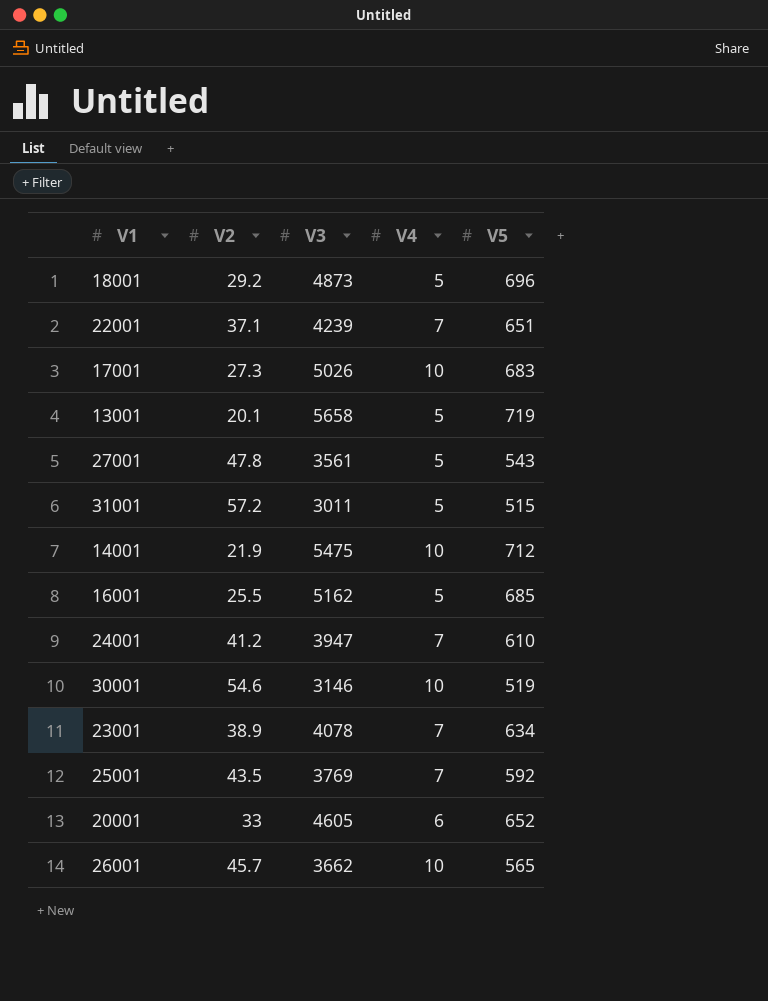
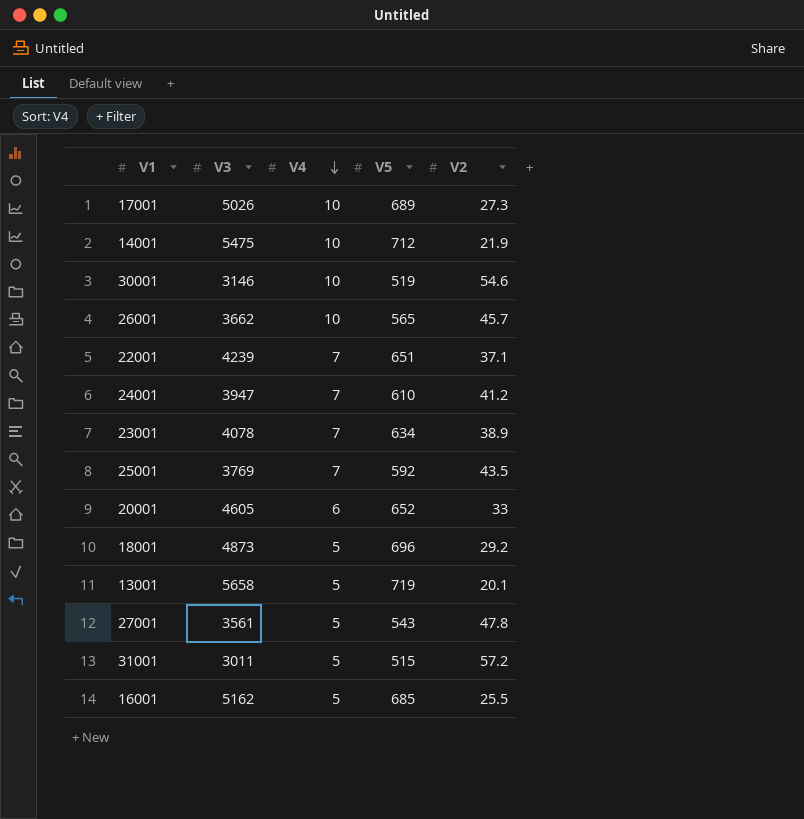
row order: none -> V4 descending
column V2 | position: 2 -> 5
17001 | V5: 683 -> 689

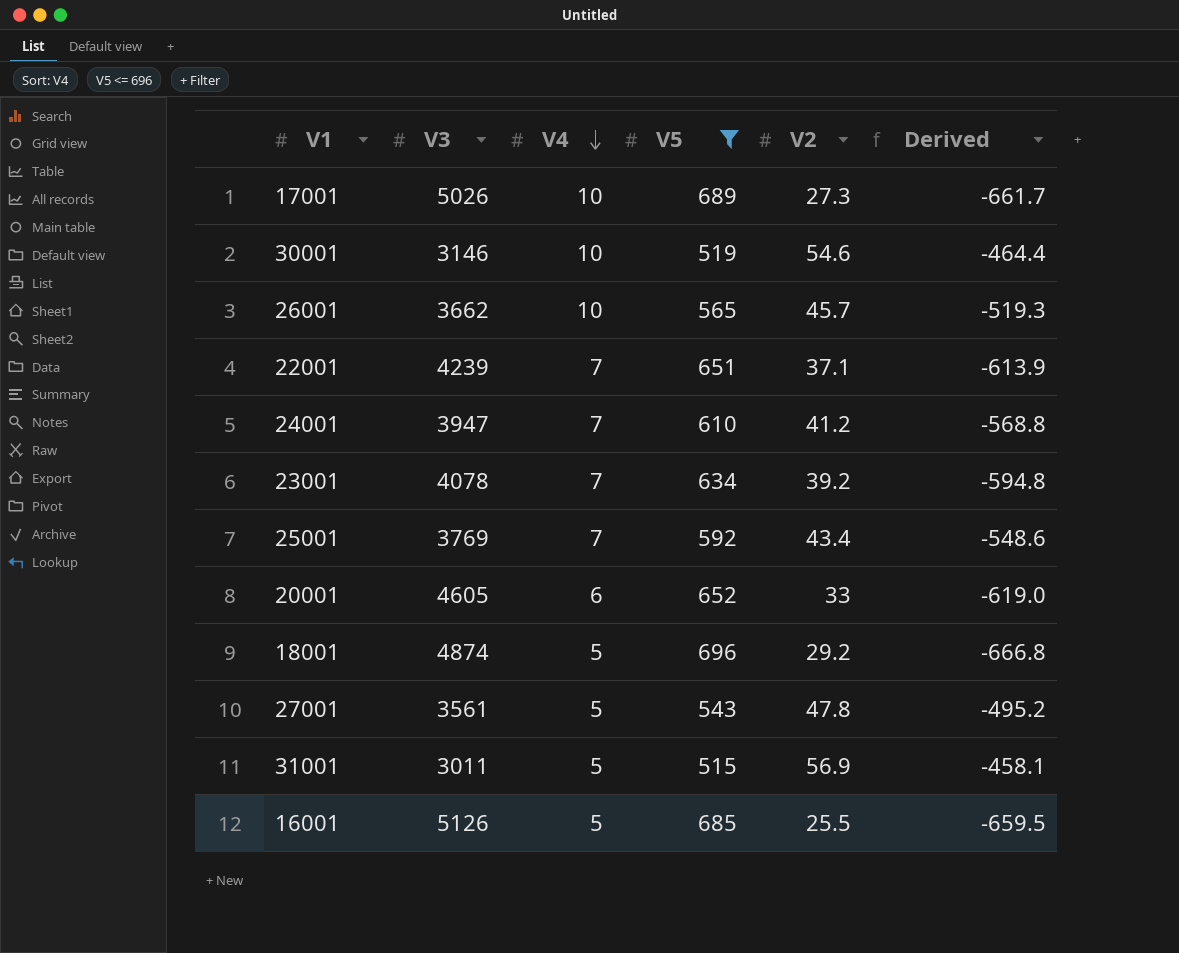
filter: none -> V5 <= 696
column Derived | formula: none -> [V2] - [V5]
23001 | V2: 38.9 -> 39.2
25001 | V2: 43.5 -> 43.4
18001 | V3: 4873 -> 4874
31001 | V2: 57.2 -> 56.9
16001 | V3: 5162 -> 5126

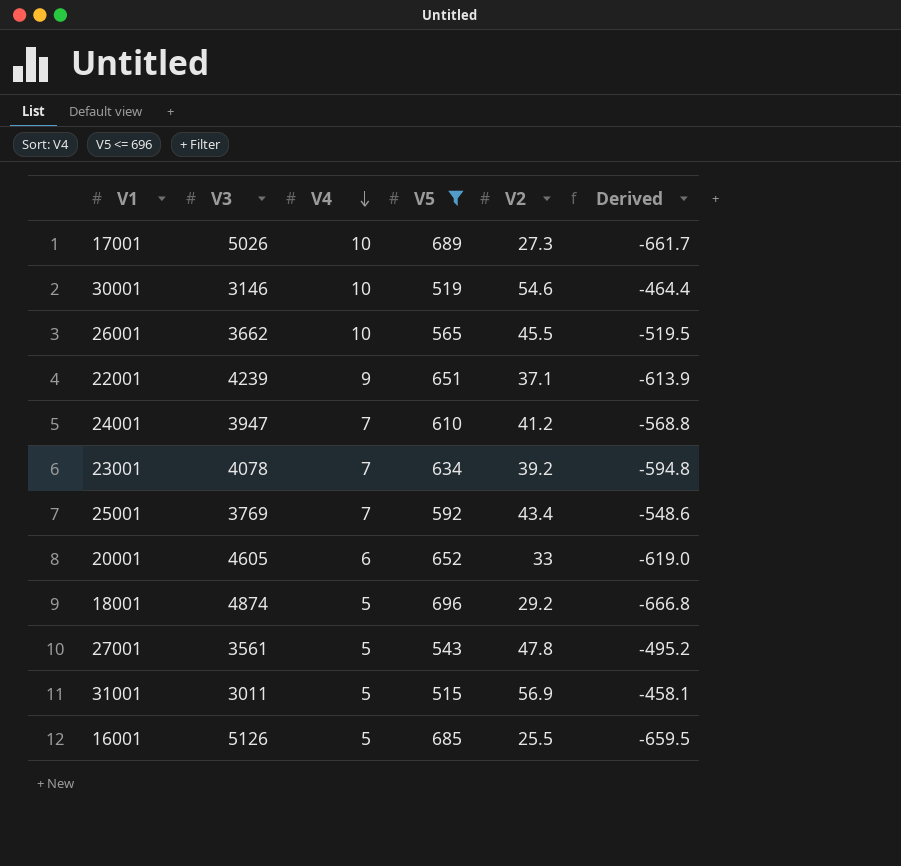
26001 | V2: 45.7 -> 45.5
26001 | Derived: -519.3 -> -519.5
22001 | V4: 7 -> 9

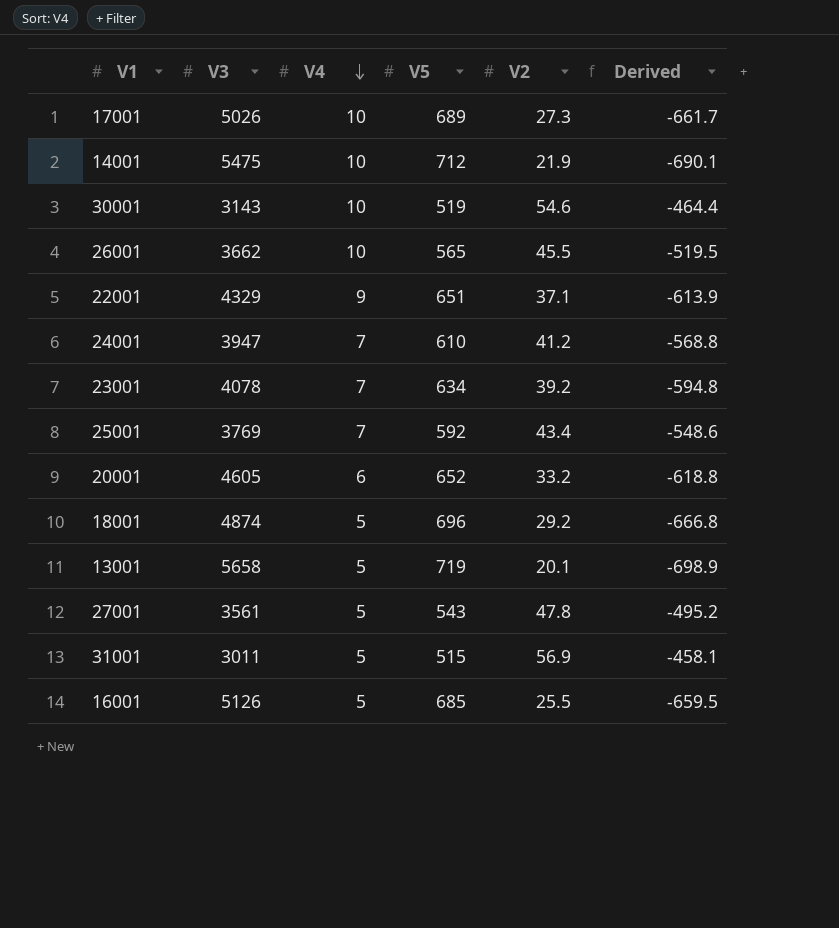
filter: V5 <= 696 -> none
30001 | V3: 3146 -> 3143
22001 | V3: 4239 -> 4329
20001 | V2: 33 -> 33.2
20001 | Derived: -619.0 -> -618.8

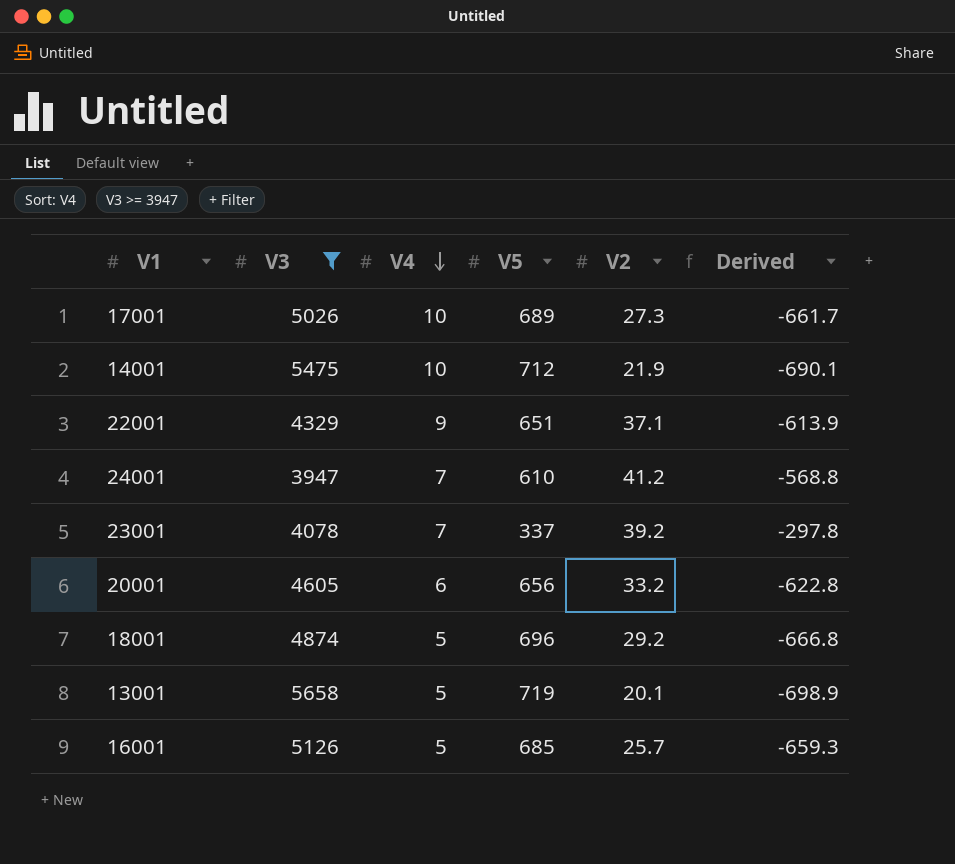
filter: none -> V3 >= 3947
23001 | V5: 634 -> 337
23001 | Derived: -594.8 -> -297.8
20001 | V5: 652 -> 656
20001 | Derived: -618.8 -> -622.8
16001 | V2: 25.5 -> 25.7
16001 | Derived: -659.5 -> -659.3

